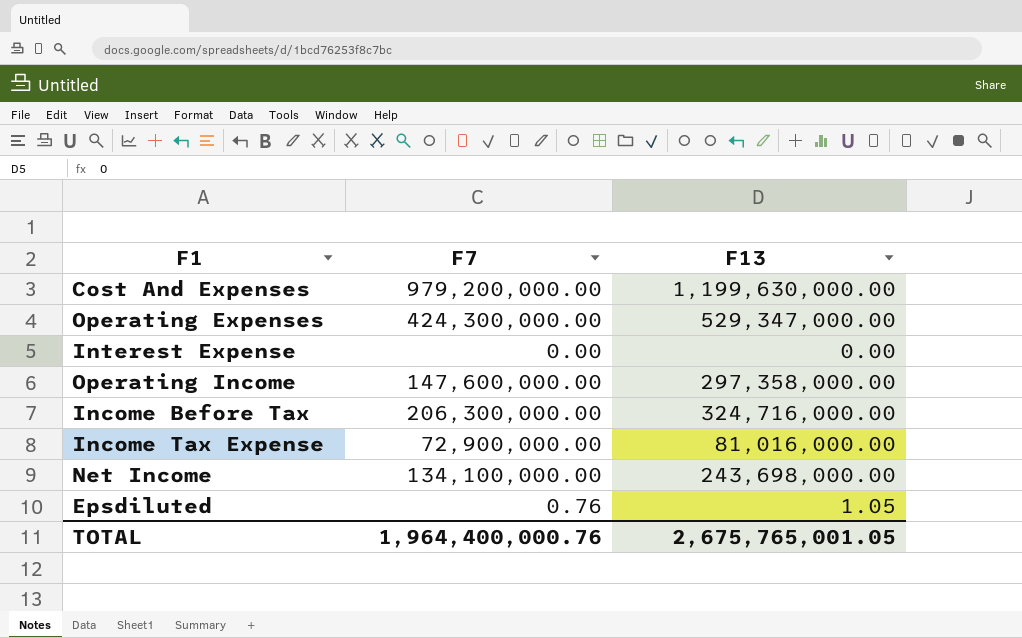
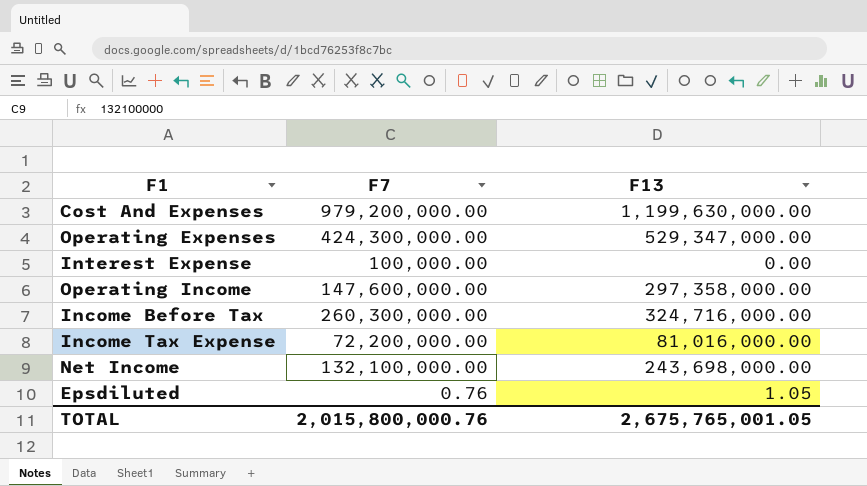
Interest Expense | F7: 0.00 -> 100,000.00
Income Before Tax | F7: 206,300,000.00 -> 260,300,000.00
Income Tax Expense | F7: 72,900,000.00 -> 72,200,000.00
Net Income | F7: 134,100,000.00 -> 132,100,000.00
TOTAL | F7: 1,964,400,000.76 -> 2,015,800,000.76

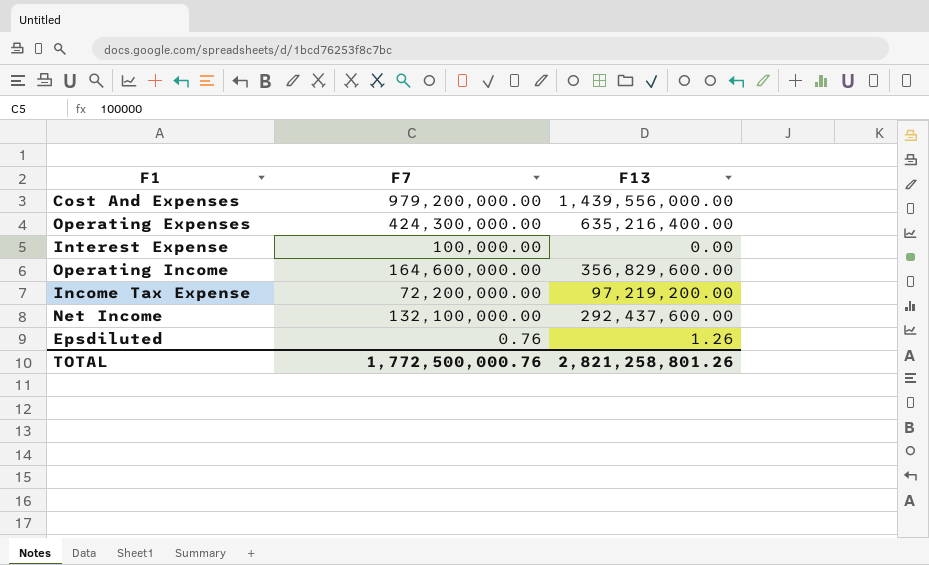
row Income Before Tax: 260,300,000.00 | 324,716,000.00 -> none
Cost And Expenses | F13: 1,199,630,000.00 -> 1,439,556,000.00
Operating Expenses | F13: 529,347,000.00 -> 635,216,400.00
Operating Income | F7: 147,600,000.00 -> 164,600,000.00
Operating Income | F13: 297,358,000.00 -> 356,829,600.00
Income Tax Expense | F13: 81,016,000.00 -> 97,219,200.00
Net Income | F13: 243,698,000.00 -> 292,437,600.00
Epsdiluted | F13: 1.05 -> 1.26
TOTAL | F7: 2,015,800,000.76 -> 1,772,500,000.76
TOTAL | F13: 2,675,765,001.05 -> 2,821,258,801.26

